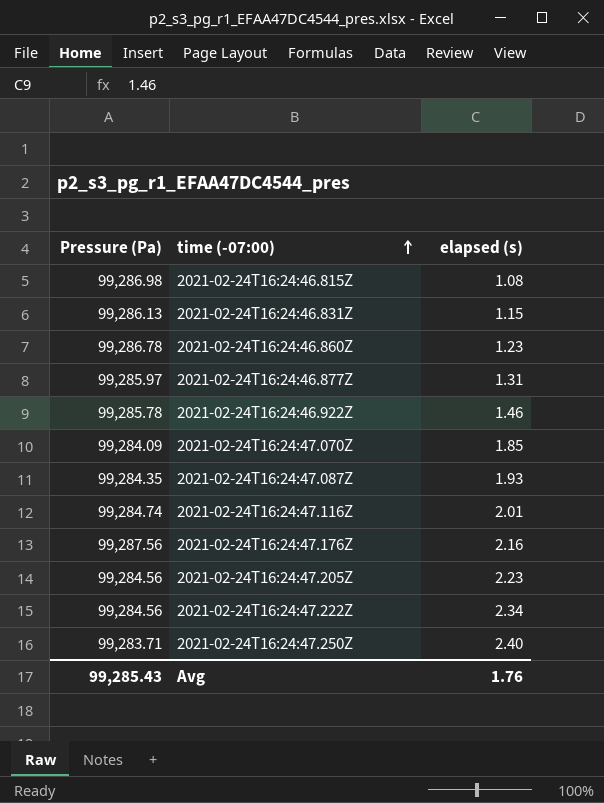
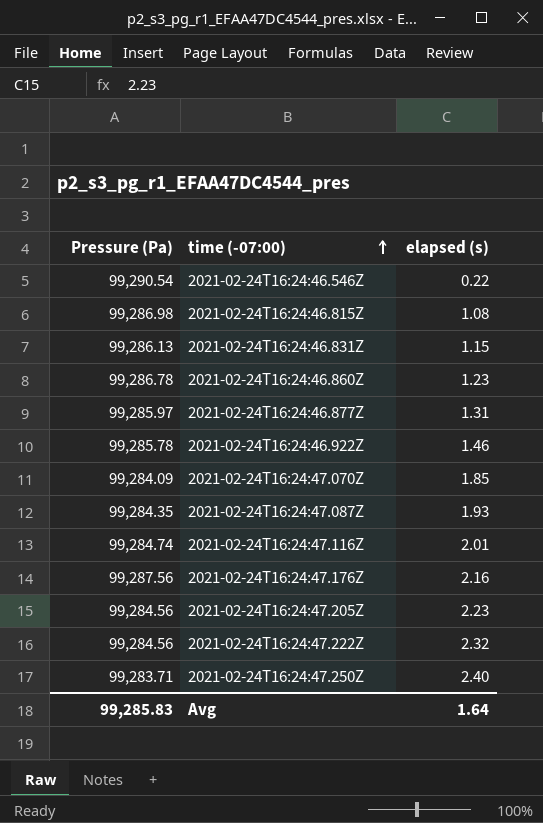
row 2021-02-24T16:24:46.546Z: none -> 99,290.54 | 0.22
2021-02-24T16:24:47.222Z | elapsed (s): 2.34 -> 2.32
Avg | Pressure (Pa): 99,285.43 -> 99,285.83
Avg | elapsed (s): 1.76 -> 1.64

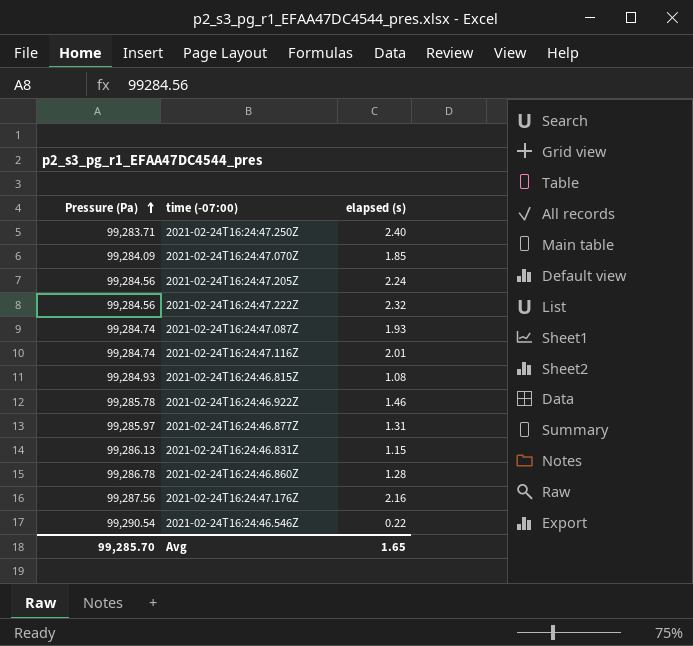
row order: time (-07:00) ascending -> Pressure (Pa) ascending
2021-02-24T16:24:47.205Z | elapsed (s): 2.23 -> 2.24
2021-02-24T16:24:47.087Z | Pressure (Pa): 99,284.35 -> 99,284.74
2021-02-24T16:24:46.815Z | Pressure (Pa): 99,286.98 -> 99,284.93
2021-02-24T16:24:46.860Z | elapsed (s): 1.23 -> 1.28
Avg | Pressure (Pa): 99,285.83 -> 99,285.70
Avg | elapsed (s): 1.64 -> 1.65

